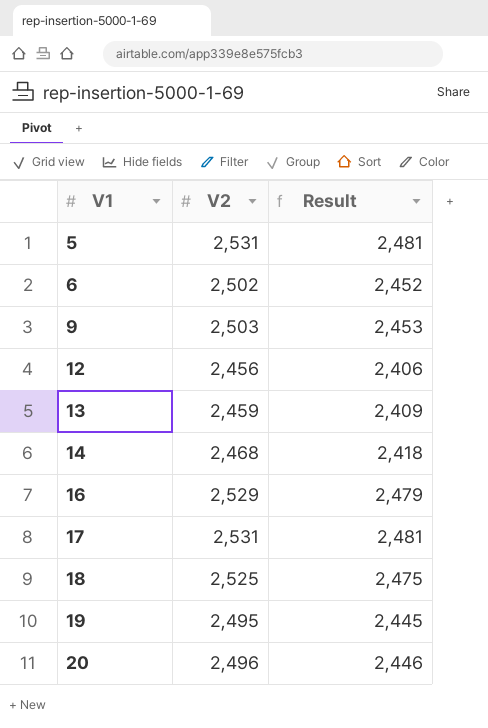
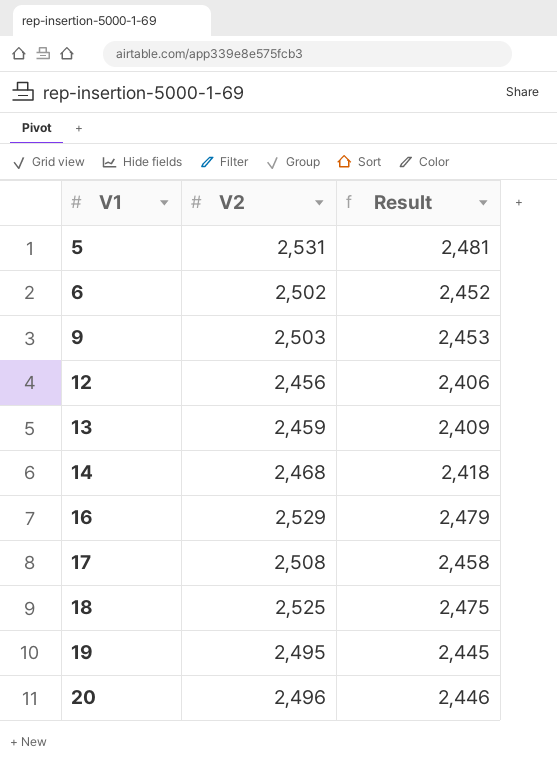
17 | V2: 2,531 -> 2,508
17 | Result: 2,481 -> 2,458

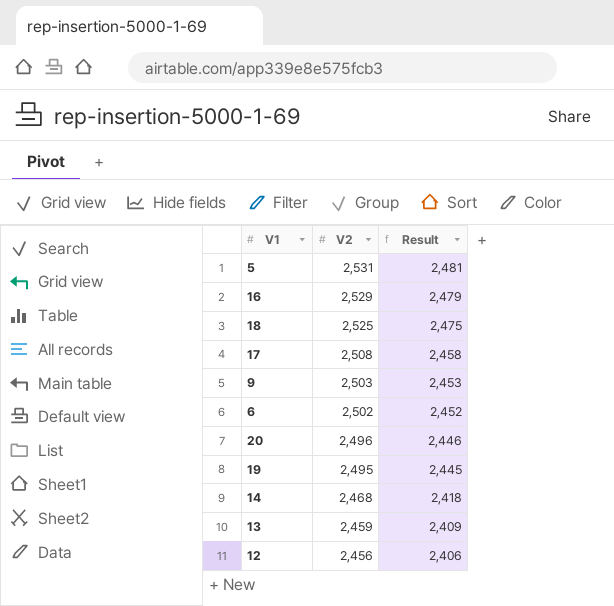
row order: V1 ascending -> V2 descending

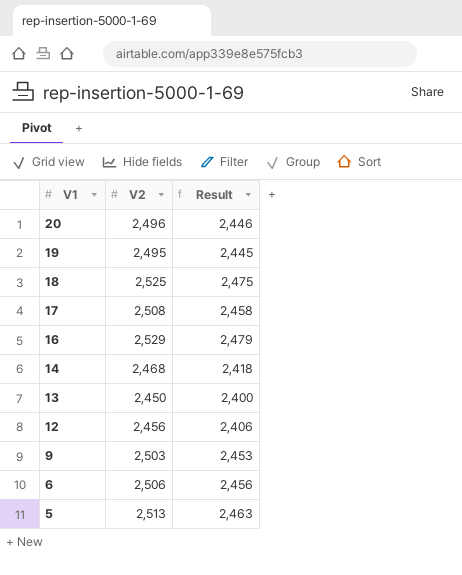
row order: V2 descending -> V1 descending
13 | V2: 2,459 -> 2,450
13 | Result: 2,409 -> 2,400
6 | V2: 2,502 -> 2,506
6 | Result: 2,452 -> 2,456
5 | V2: 2,531 -> 2,513
5 | Result: 2,481 -> 2,463

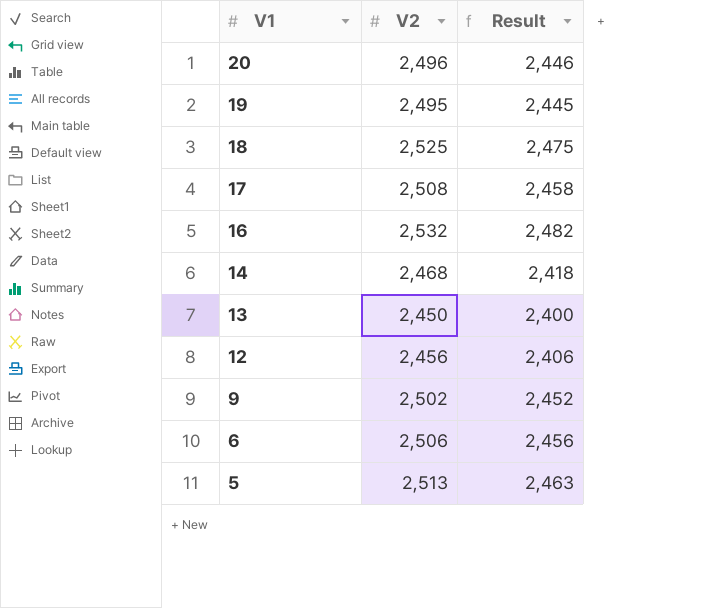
16 | V2: 2,529 -> 2,532
16 | Result: 2,479 -> 2,482
9 | V2: 2,503 -> 2,502
9 | Result: 2,453 -> 2,452

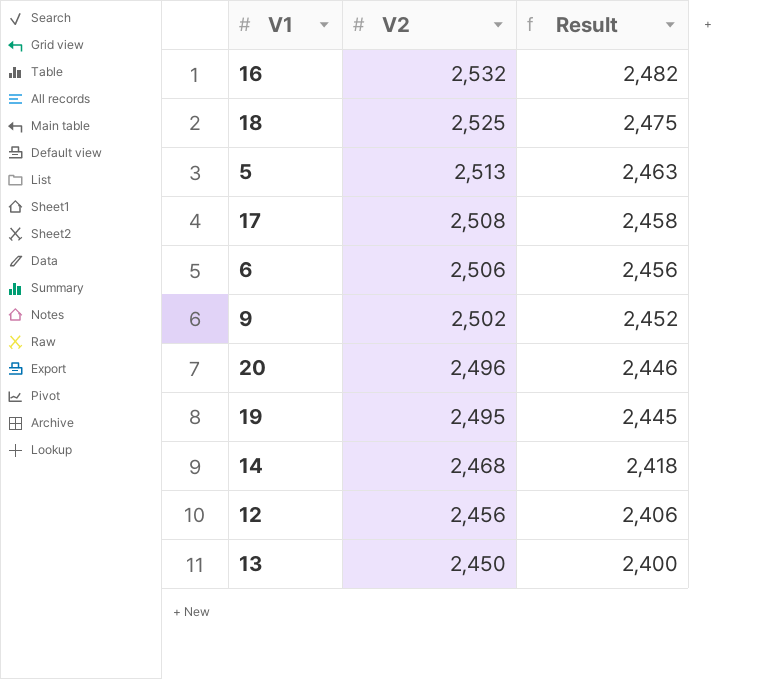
row order: V1 descending -> V2 descending

